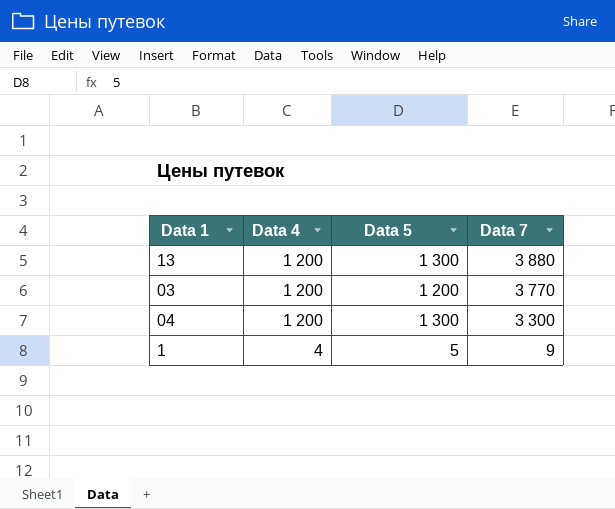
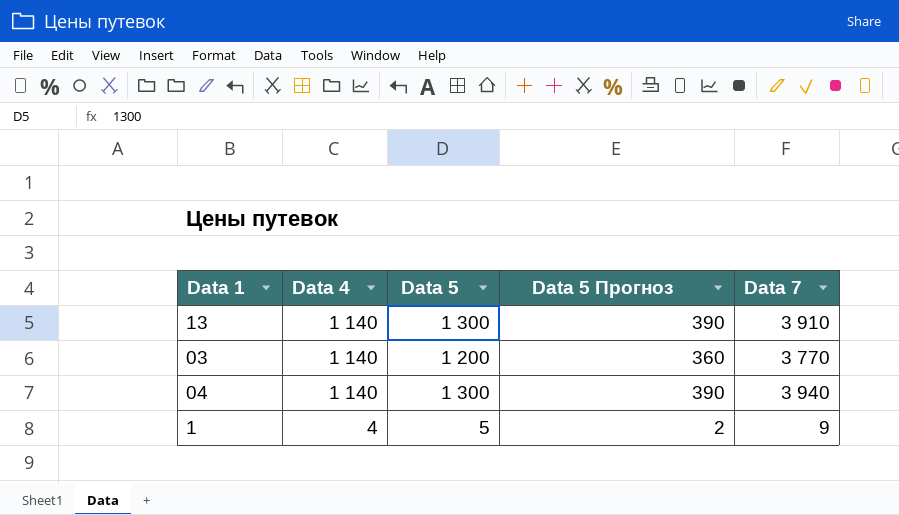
column Data 5 Прогноз | formula: none -> [Data 5] * 0,3
13 | Data 4: 1 200 -> 1 140
13 | Data 7: 3 880 -> 3 910
03 | Data 4: 1 200 -> 1 140
04 | Data 4: 1 200 -> 1 140
04 | Data 7: 3 300 -> 3 940

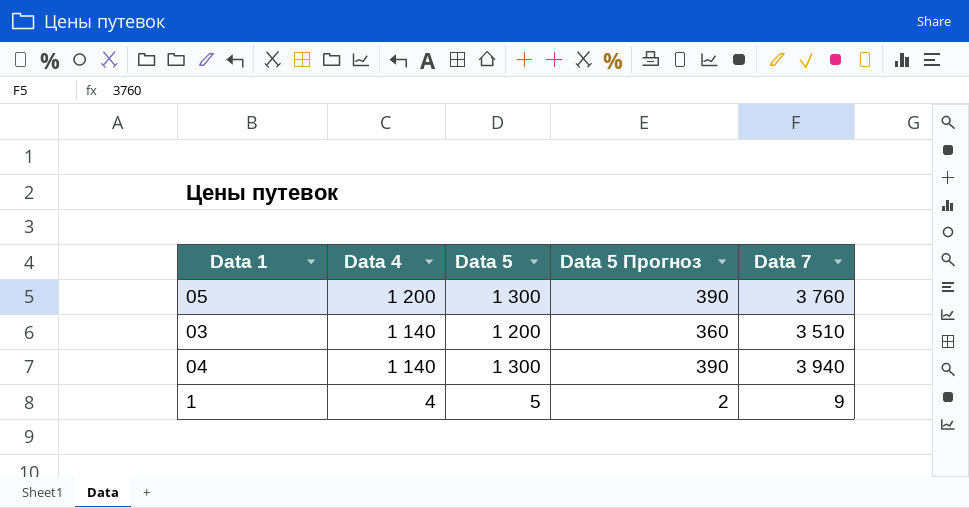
row 13: 1 140 | 1 300 | 390 | 3 910 -> none
row 05: none -> 1 200 | 1 300 | 390 | 3 760
03 | Data 7: 3 770 -> 3 510

